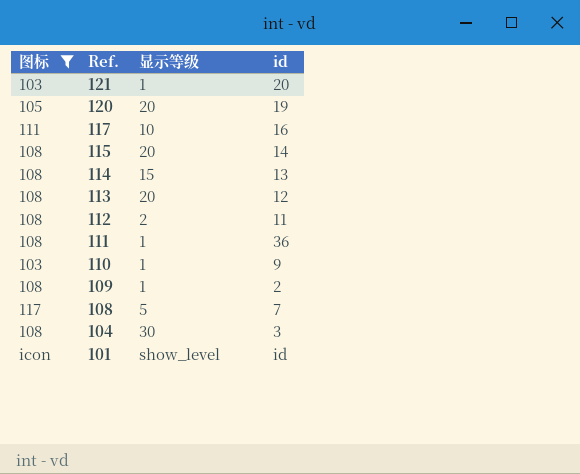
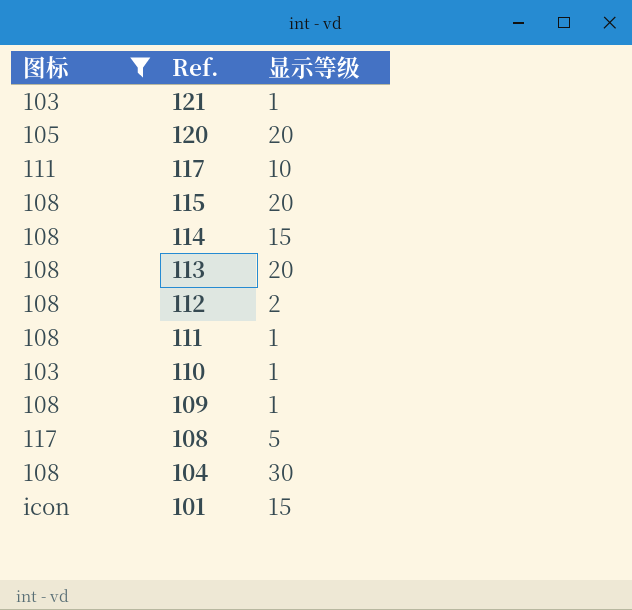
column id | position: 4 -> none
101 | 显示等级: show_level -> 15

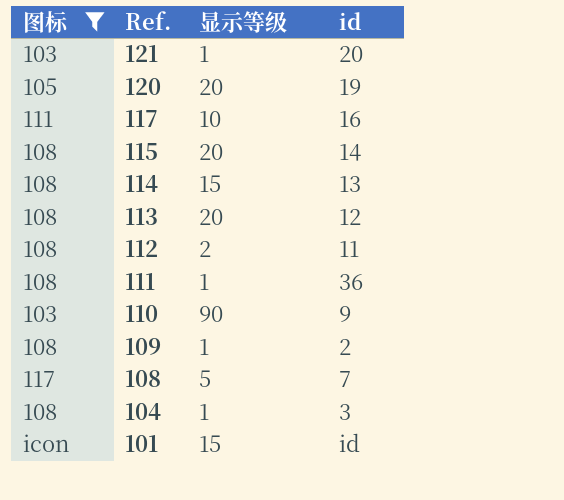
column id | position: none -> 4
110 | 显示等级: 1 -> 90
104 | 显示等级: 30 -> 1

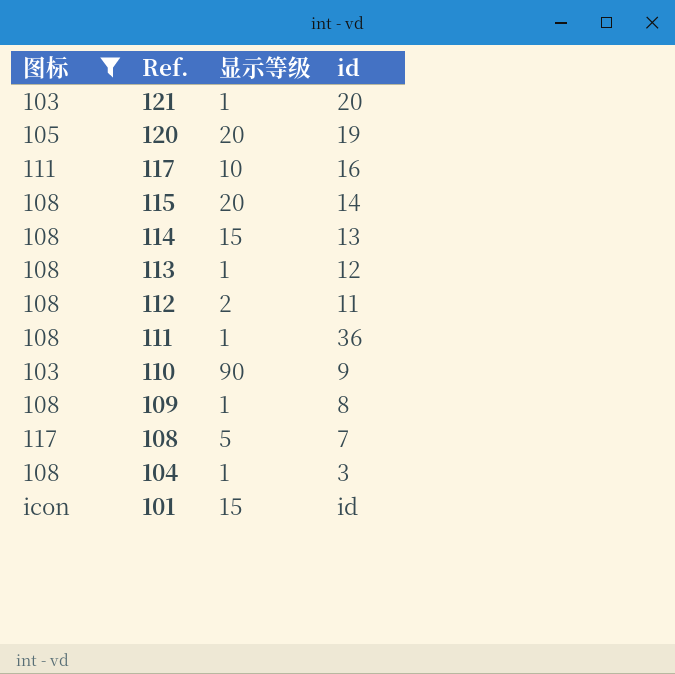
113 | 显示等级: 20 -> 1
109 | id: 2 -> 8

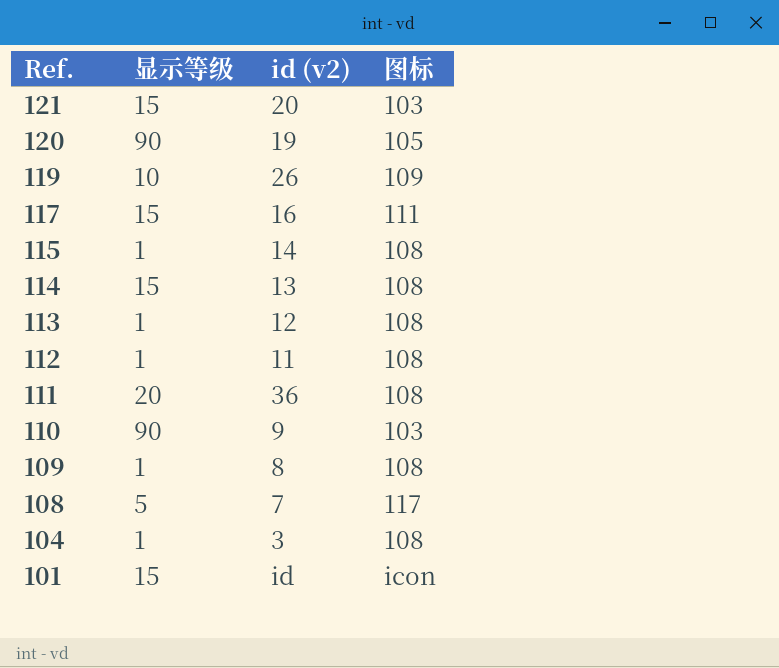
filter: 图标 != 109 -> none
column name: id -> id (v2)
column 图标 | position: 1 -> 4
121 | 显示等级: 1 -> 15
120 | 显示等级: 20 -> 90
117 | 显示等级: 10 -> 15
115 | 显示等级: 20 -> 1
112 | 显示等级: 2 -> 1
111 | 显示等级: 1 -> 20

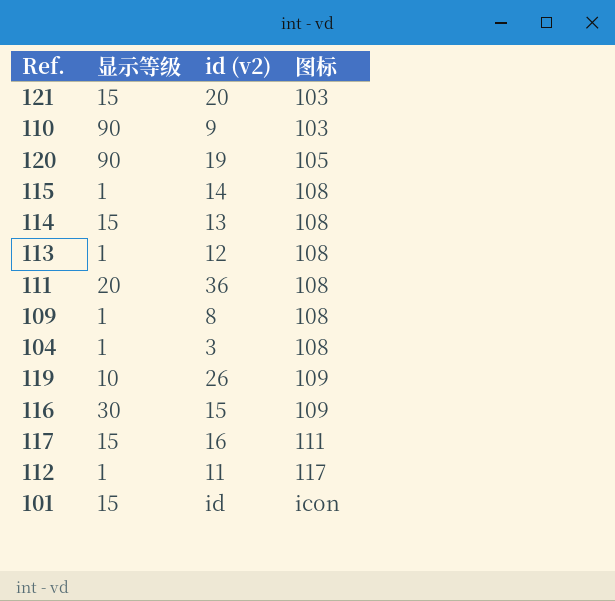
row order: Ref. descending -> 图标 ascending
row 108: 5 | 7 | 117 -> none
row 116: none -> 30 | 15 | 109
112 | 图标: 108 -> 117

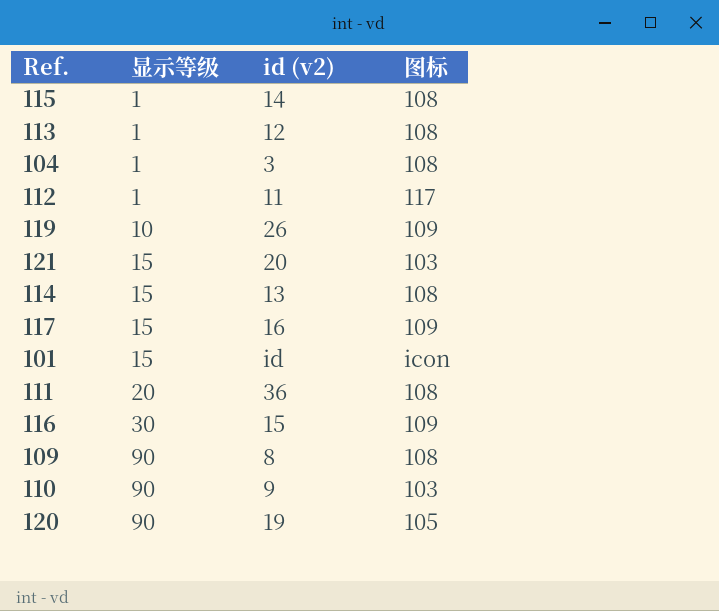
row order: 图标 ascending -> 显示等级 ascending
117 | 图标: 111 -> 109
109 | 显示等级: 1 -> 90

